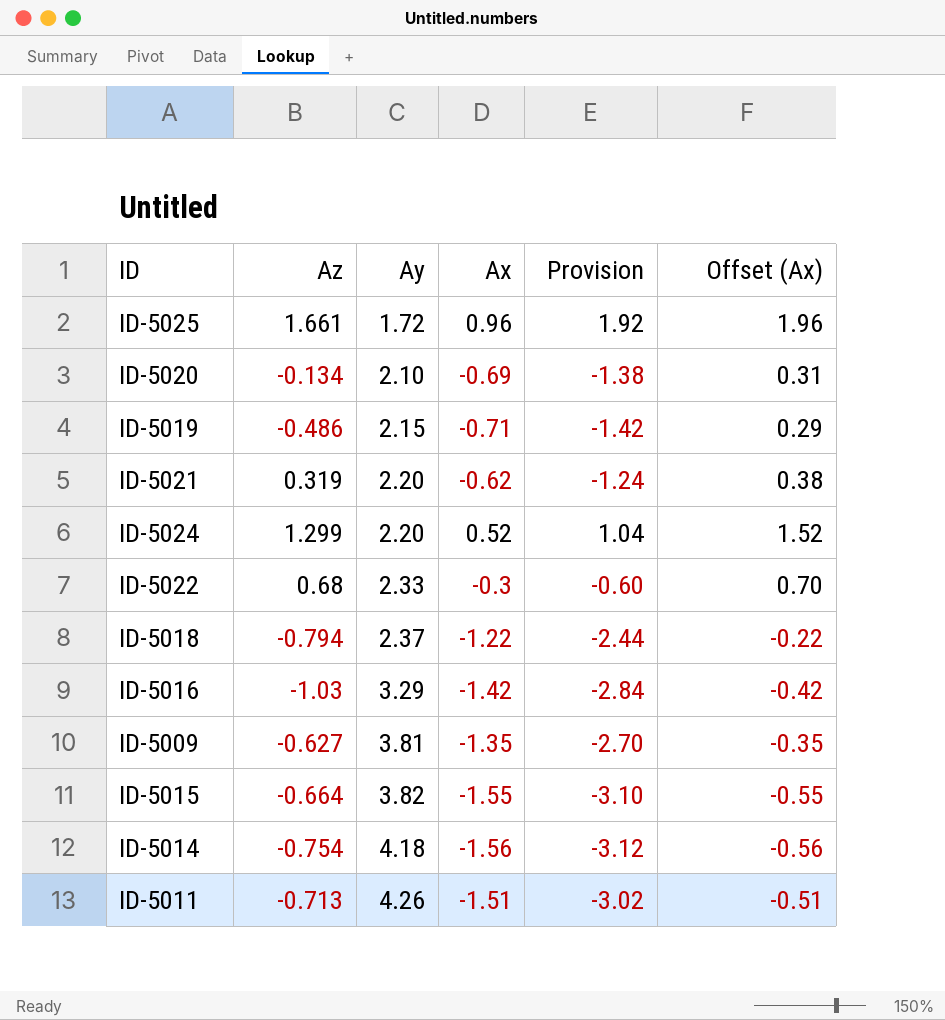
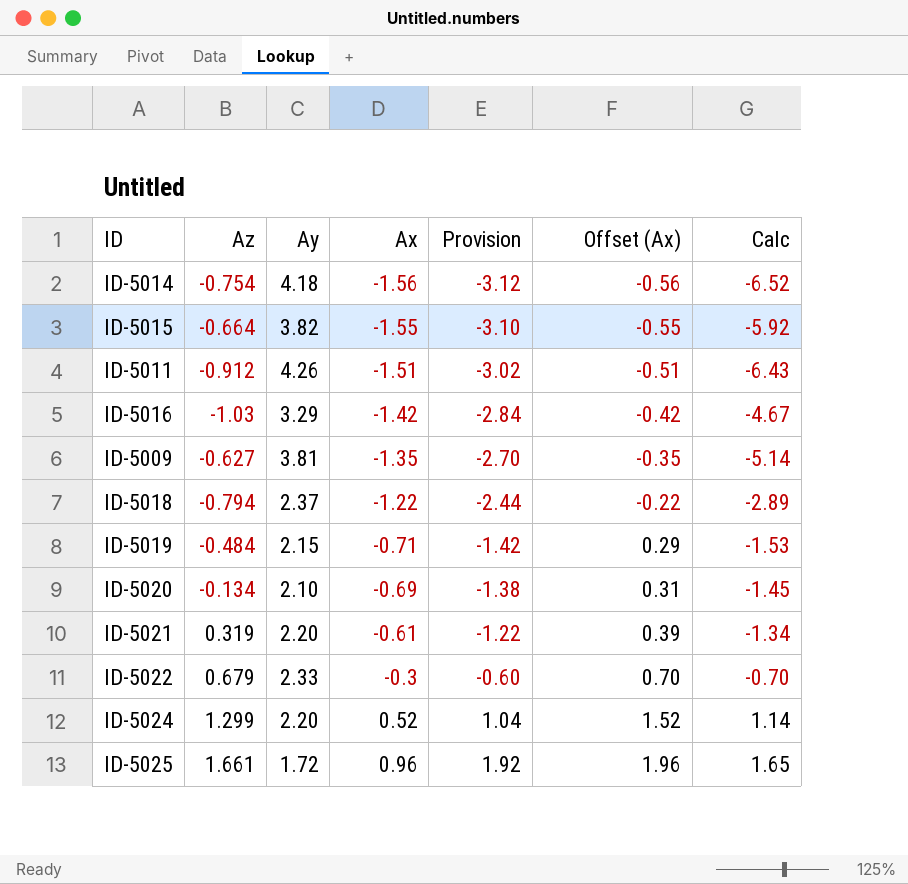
row order: Ay ascending -> Ax ascending
column Calc | formula: none -> [Ay] * [Ax]
ID-5011 | Az: -0.713 -> -0.912
ID-5019 | Az: -0.486 -> -0.484
ID-5021 | Ax: -0.62 -> -0.61
ID-5021 | Provision: -1.24 -> -1.22
ID-5021 | Offset (Ax): 0.38 -> 0.39
ID-5022 | Az: 0.68 -> 0.679

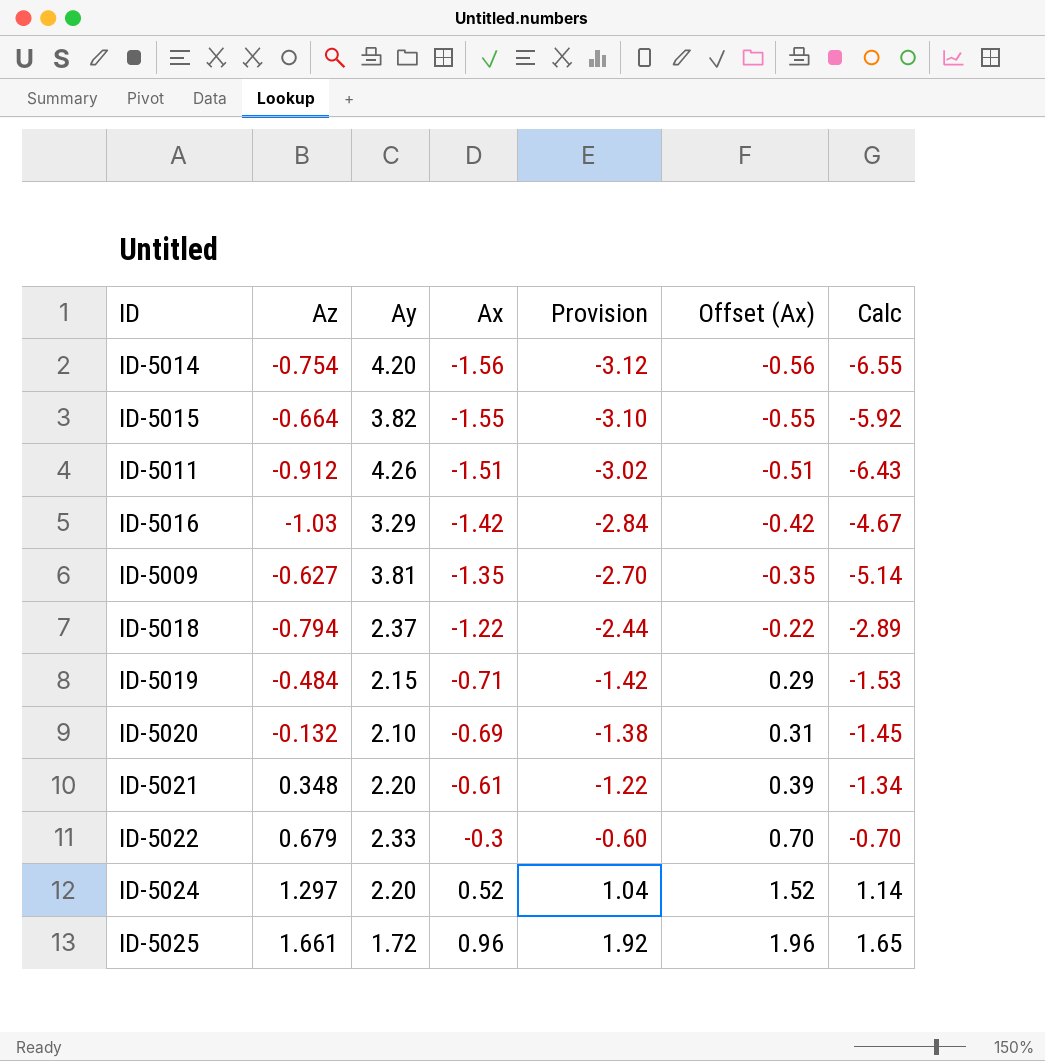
ID-5014 | Ay: 4.18 -> 4.20
ID-5014 | Calc: -6.52 -> -6.55
ID-5020 | Az: -0.134 -> -0.132
ID-5021 | Az: 0.319 -> 0.348
ID-5024 | Az: 1.299 -> 1.297

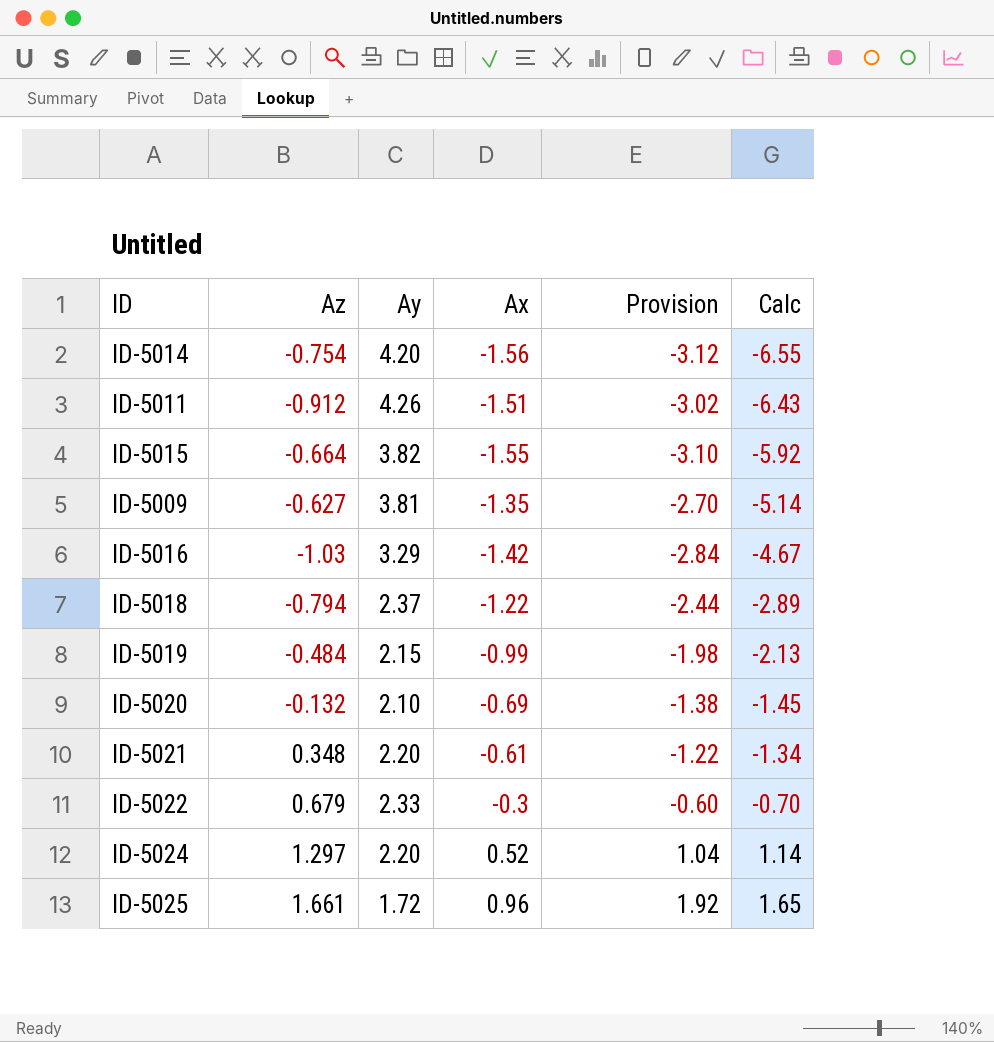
row order: Ax ascending -> Calc ascending
column Offset (Ax) | formula: [Ax] + 1 -> none
ID-5019 | Ax: -0.71 -> -0.99
ID-5019 | Provision: -1.42 -> -1.98
ID-5019 | Calc: -1.53 -> -2.13

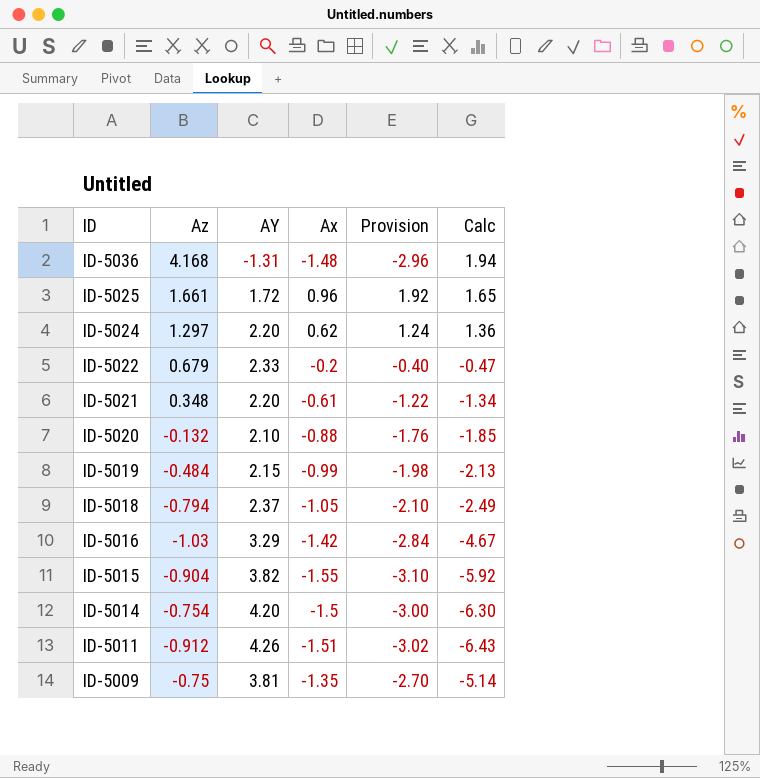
row order: Calc ascending -> ID descending
column name: Ay -> AY
row ID-5036: none -> 4.168 | -1.31 | -1.48 | -2.96 | 1.94
ID-5024 | Ax: 0.52 -> 0.62
ID-5024 | Provision: 1.04 -> 1.24
ID-5024 | Calc: 1.14 -> 1.36
ID-5022 | Ax: -0.3 -> -0.2
ID-5022 | Provision: -0.60 -> -0.40
ID-5022 | Calc: -0.70 -> -0.47
ID-5020 | Ax: -0.69 -> -0.88
ID-5020 | Provision: -1.38 -> -1.76
ID-5020 | Calc: -1.45 -> -1.85
ID-5018 | Ax: -1.22 -> -1.05
ID-5018 | Provision: -2.44 -> -2.10
ID-5018 | Calc: -2.89 -> -2.49
ID-5015 | Az: -0.664 -> -0.904
ID-5014 | Ax: -1.56 -> -1.5
ID-5014 | Provision: -3.12 -> -3.00
ID-5014 | Calc: -6.55 -> -6.30
ID-5009 | Az: -0.627 -> -0.75

